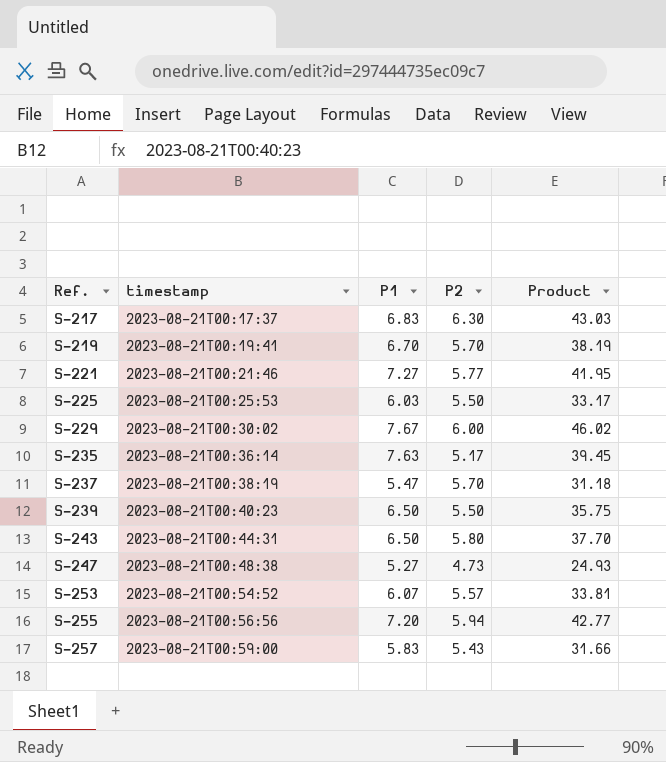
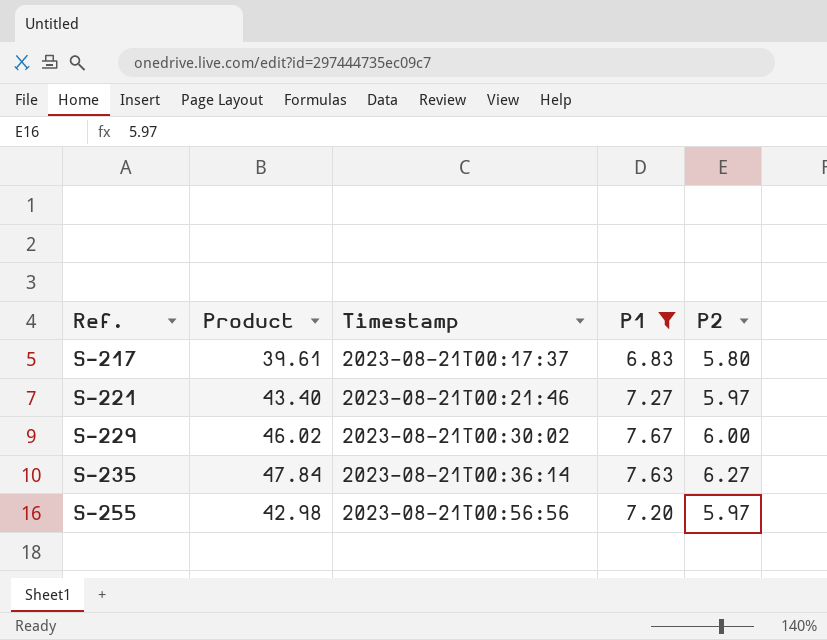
filter: none -> P1 >= 6.83
column Product | position: 5 -> 2
column name: timestamp -> Timestamp
S-217 | Product: 43.03 -> 39.61
S-217 | P2: 6.30 -> 5.80
S-221 | Product: 41.95 -> 43.40
S-221 | P2: 5.77 -> 5.97
S-235 | Product: 39.45 -> 47.84
S-235 | P2: 5.17 -> 6.27
S-255 | Product: 42.77 -> 42.98
S-255 | P2: 5.94 -> 5.97

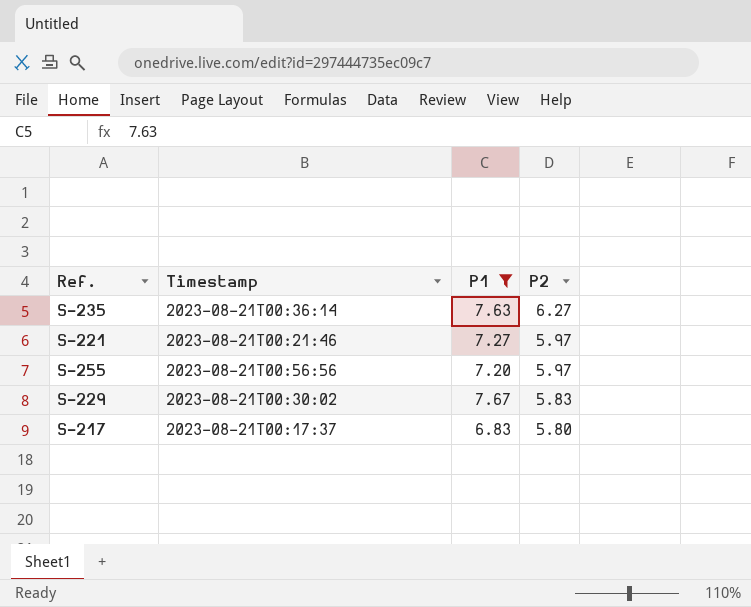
row order: Ref. ascending -> P2 descending
column Product | formula: [P1] * [P2] -> none
S-229 | P2: 6.00 -> 5.83

